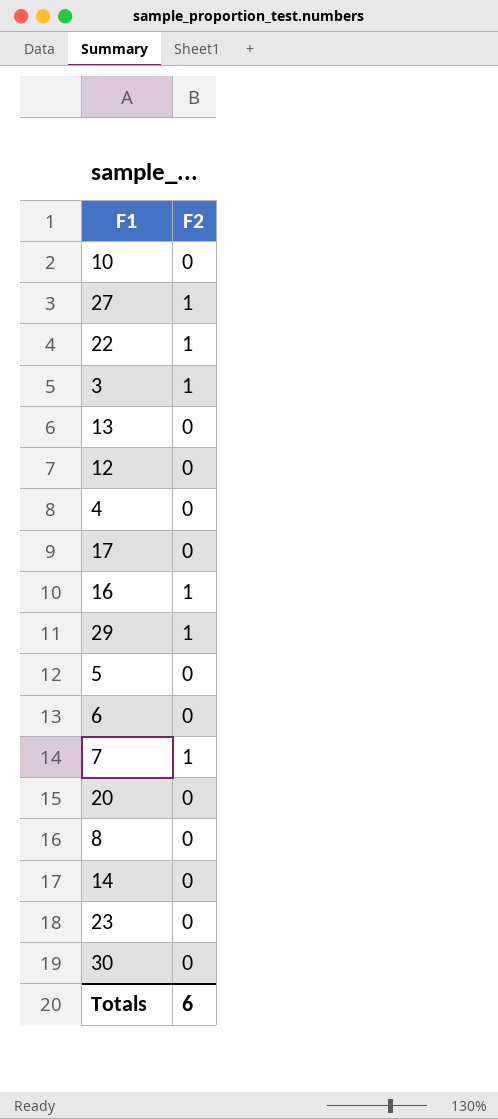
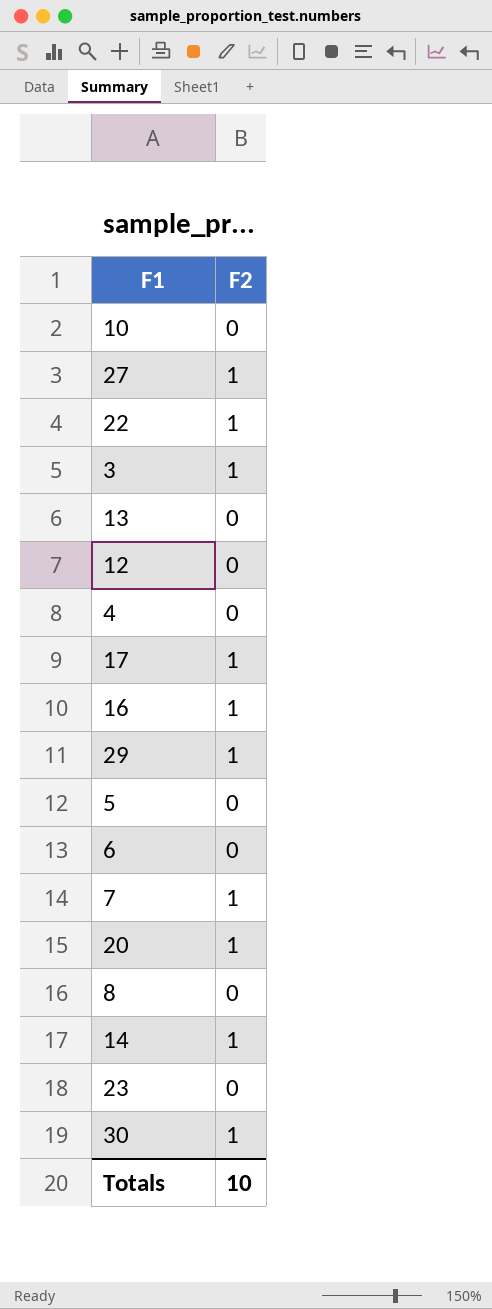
17 | F2: 0 -> 1
20 | F2: 0 -> 1
14 | F2: 0 -> 1
30 | F2: 0 -> 1
Totals | F2: 6 -> 10

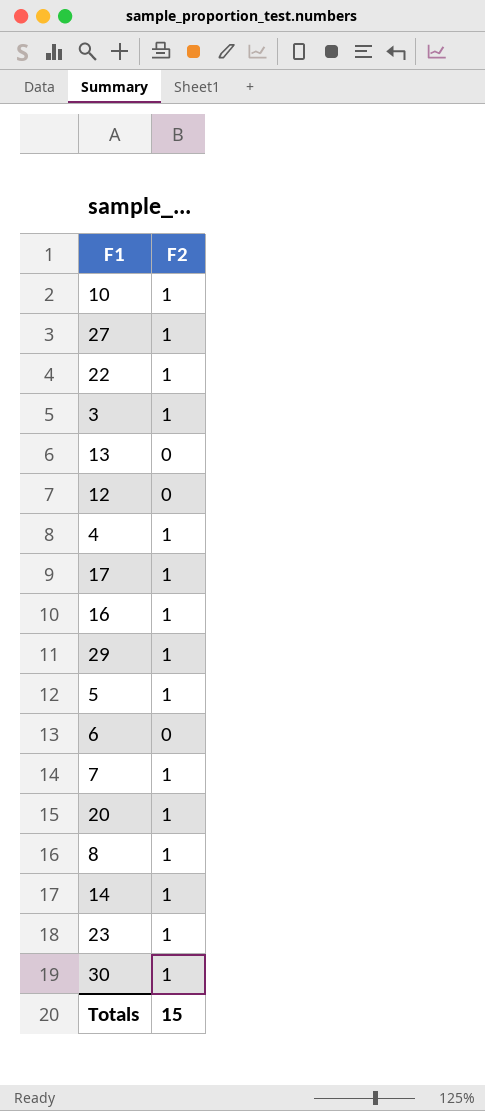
10 | F2: 0 -> 1
4 | F2: 0 -> 1
5 | F2: 0 -> 1
8 | F2: 0 -> 1
23 | F2: 0 -> 1
Totals | F2: 10 -> 15

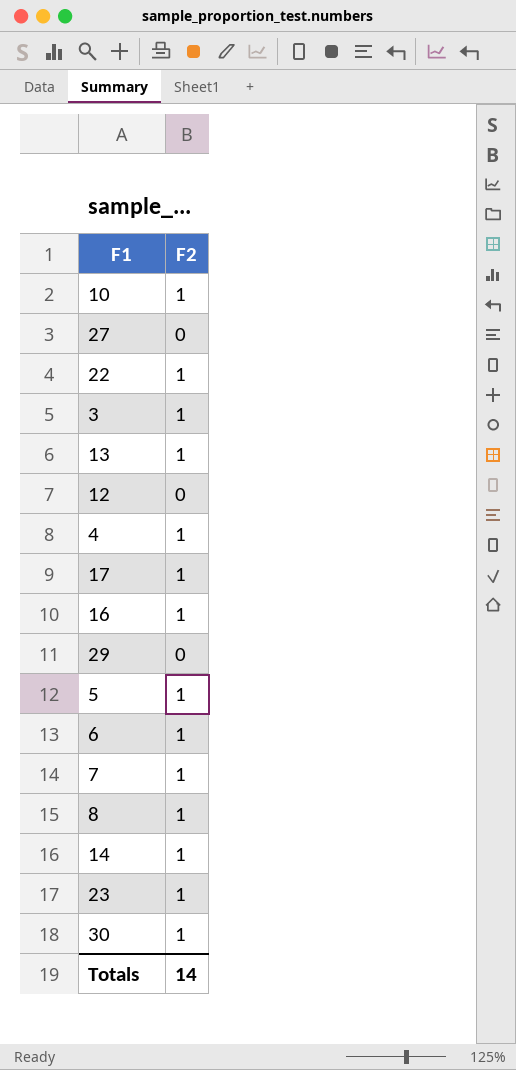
row 20: 1 -> none
27 | F2: 1 -> 0
13 | F2: 0 -> 1
29 | F2: 1 -> 0
6 | F2: 0 -> 1
Totals | F2: 15 -> 14

